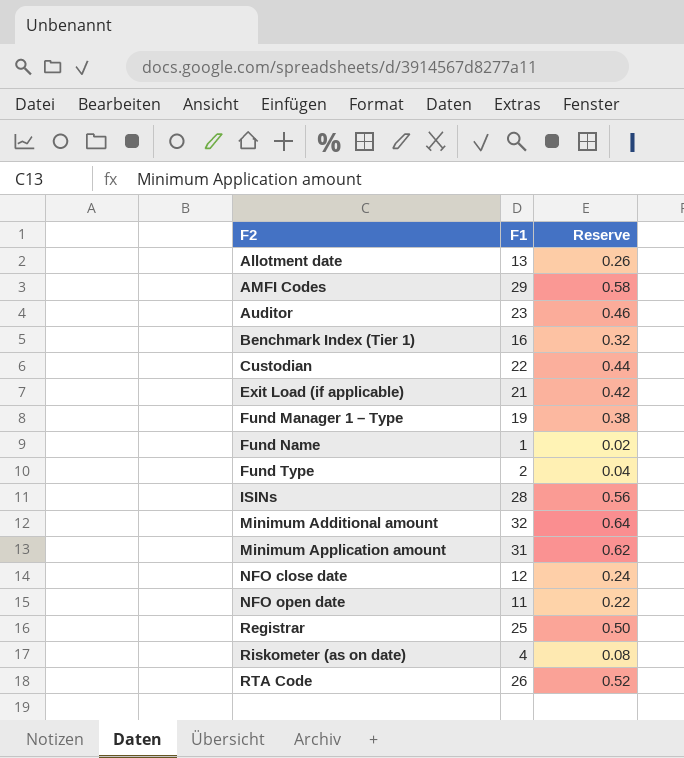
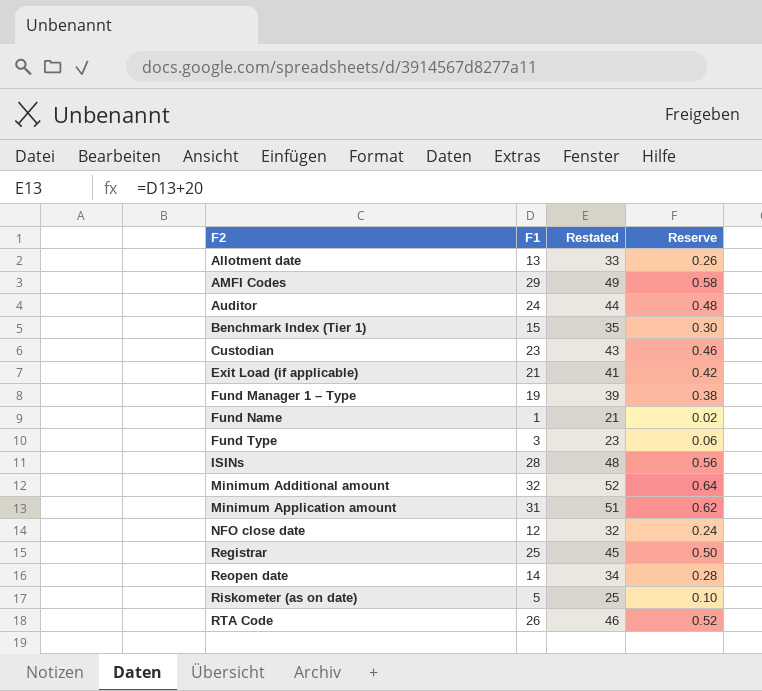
column Restated | formula: none -> [F1] + 20
row NFO open date: 11 | 0.22 -> none
Auditor | F1: 23 -> 24
Auditor | Reserve: 0.46 -> 0.48
Benchmark Index (Tier 1) | F1: 16 -> 15
Benchmark Index (Tier 1) | Reserve: 0.32 -> 0.30
Custodian | F1: 22 -> 23
Custodian | Reserve: 0.44 -> 0.46
Fund Type | F1: 2 -> 3
Fund Type | Reserve: 0.04 -> 0.06
row Reopen date: none -> 14 | 34 | 0.28
Riskometer (as on date) | F1: 4 -> 5
Riskometer (as on date) | Reserve: 0.08 -> 0.10

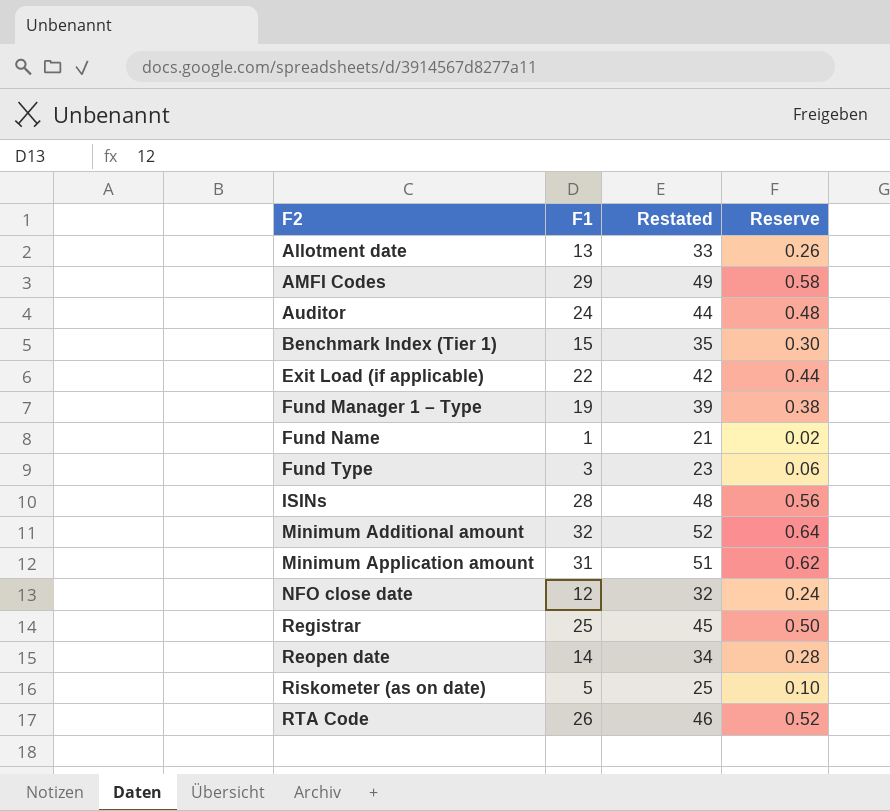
row Custodian: 23 | 43 | 0.46 -> none
Exit Load (if applicable) | F1: 21 -> 22
Exit Load (if applicable) | Restated: 41 -> 42
Exit Load (if applicable) | Reserve: 0.42 -> 0.44

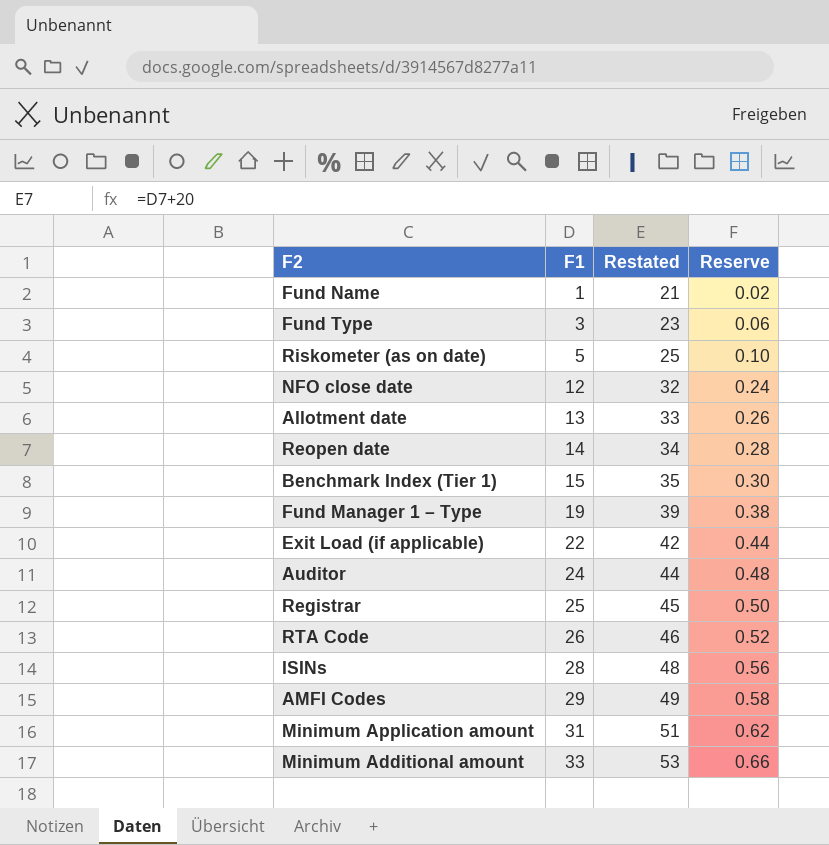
row order: F2 ascending -> F1 ascending
Minimum Additional amount | F1: 32 -> 33
Minimum Additional amount | Restated: 52 -> 53
Minimum Additional amount | Reserve: 0.64 -> 0.66

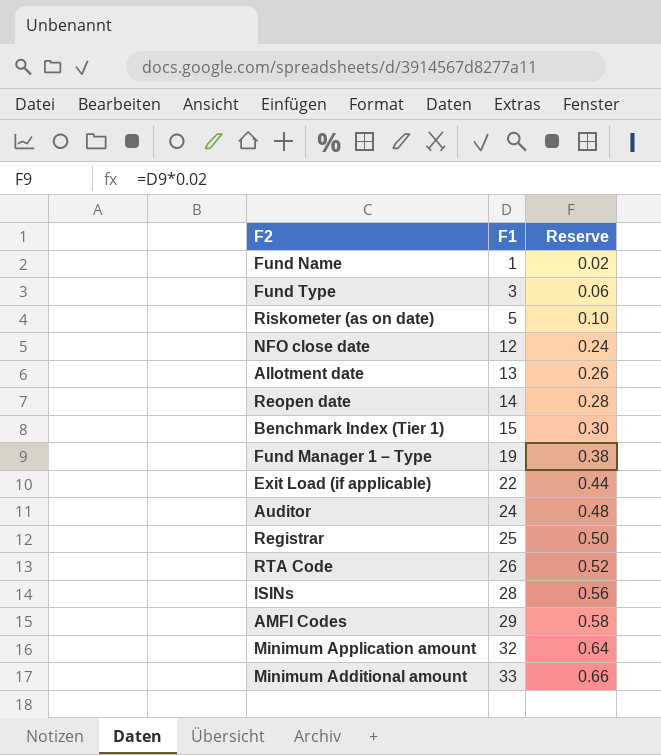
column Restated | formula: [F1] + 20 -> none
Minimum Application amount | F1: 31 -> 32
Minimum Application amount | Reserve: 0.62 -> 0.64

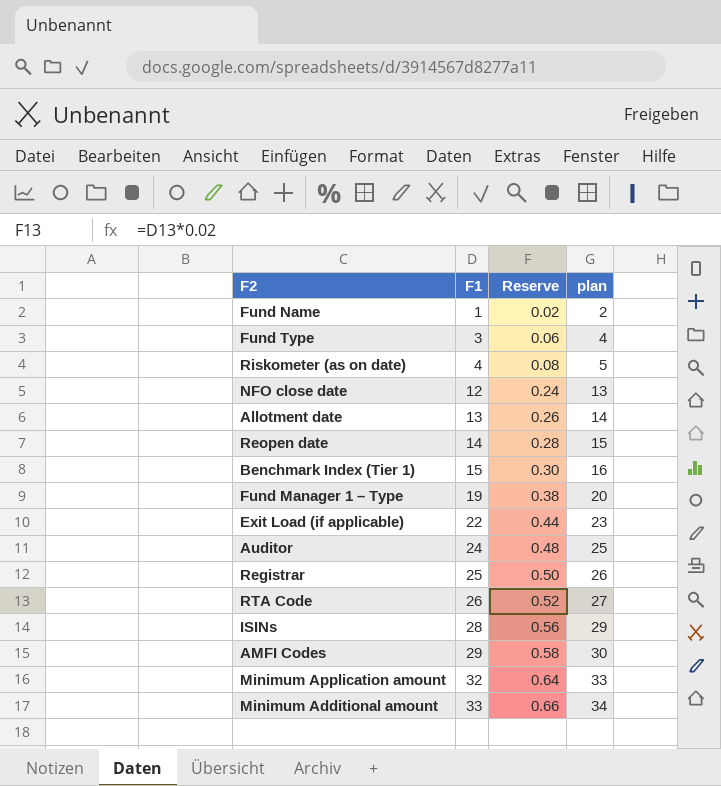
column plan | formula: none -> [F1] + 1
Riskometer (as on date) | F1: 5 -> 4
Riskometer (as on date) | Reserve: 0.10 -> 0.08

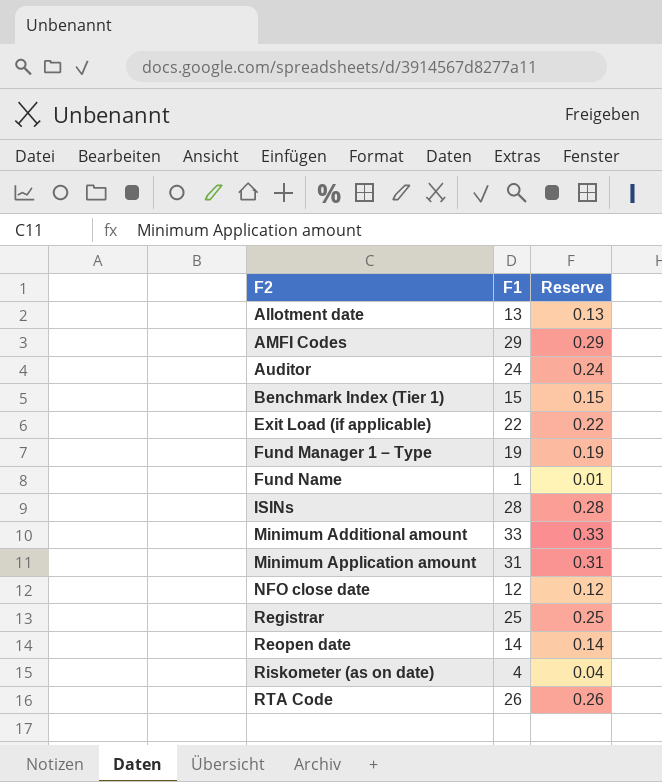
row order: F1 ascending -> F2 ascending
column plan | formula: [F1] + 1 -> none
column Reserve | formula: [F1] * 0.02 -> [F1] * 0.01
row Fund Type: 3 | 0.06 | 4 -> none
Minimum Application amount | F1: 32 -> 31

